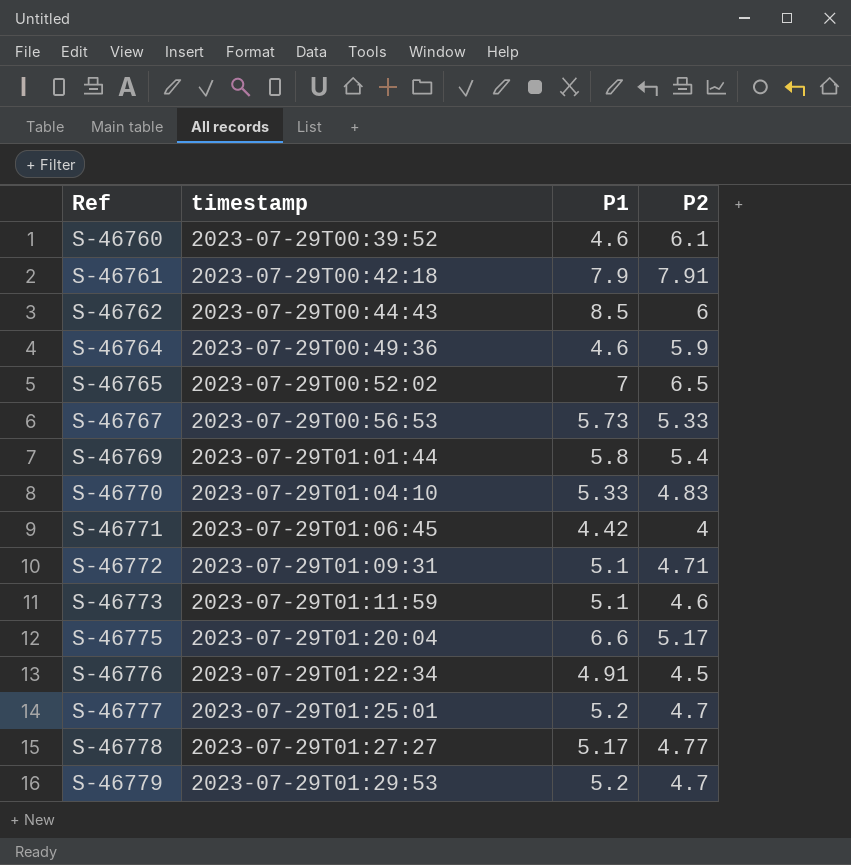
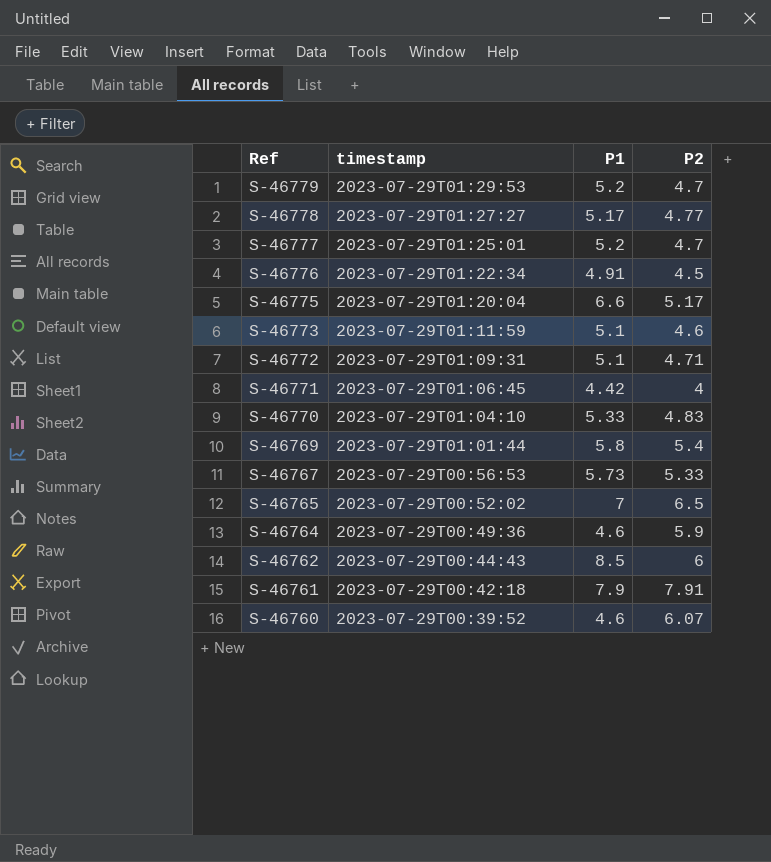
row order: Ref ascending -> Ref descending
S-46760 | P2: 6.1 -> 6.07

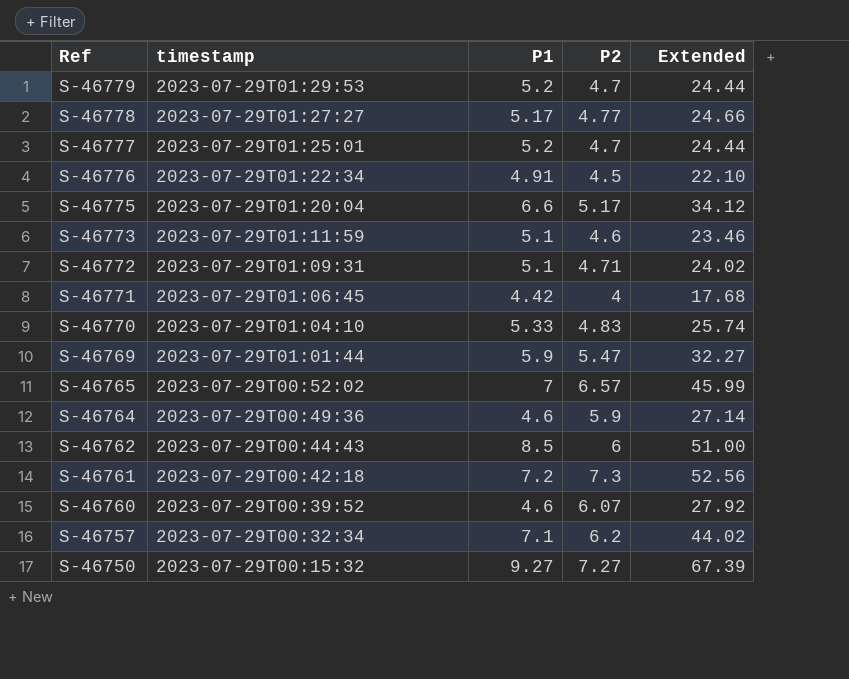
column Extended | formula: none -> [P1] * [P2]
row S-46767: 2023-07-29T00:56:53 | 5.73 | 5.33 -> none
S-46769 | P1: 5.8 -> 5.9
S-46769 | P2: 5.4 -> 5.47
S-46765 | P2: 6.5 -> 6.57
S-46761 | P1: 7.9 -> 7.2
S-46761 | P2: 7.91 -> 7.3
row S-46757: none -> 2023-07-29T00:32:34 | 7.1 | 6.2 | 44.02
row S-46750: none -> 2023-07-29T00:15:32 | 9.27 | 7.27 | 67.39

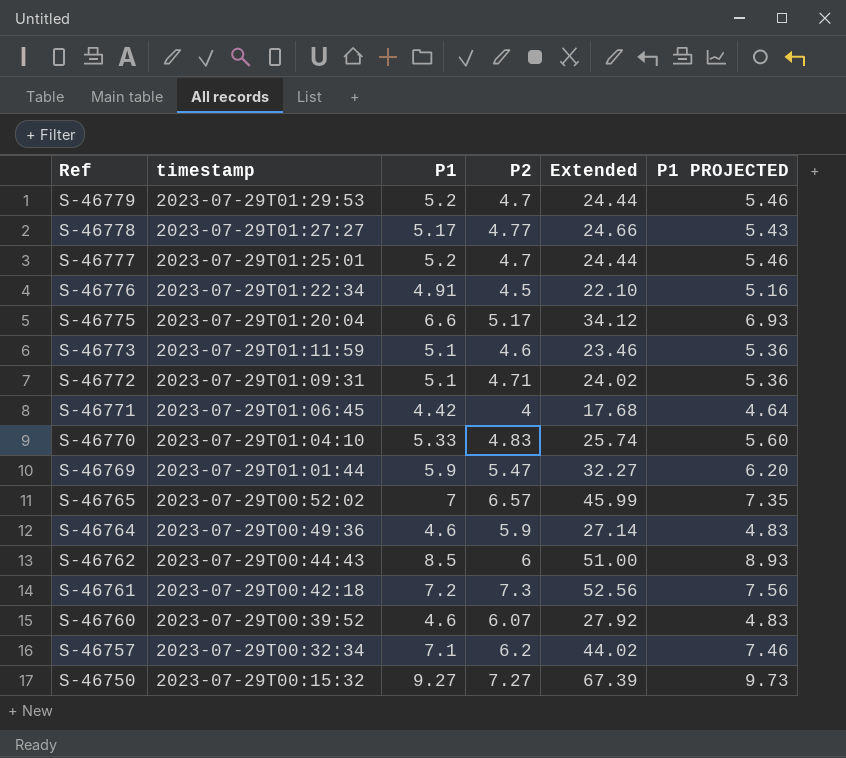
column P1 PROJECTED | formula: none -> [P1] * 1.05

